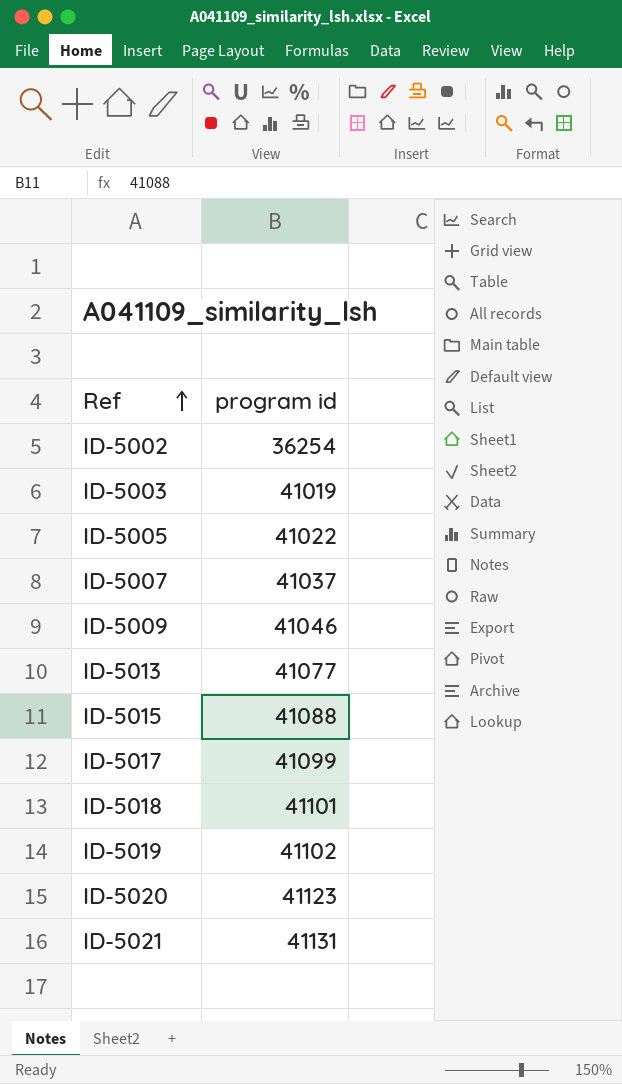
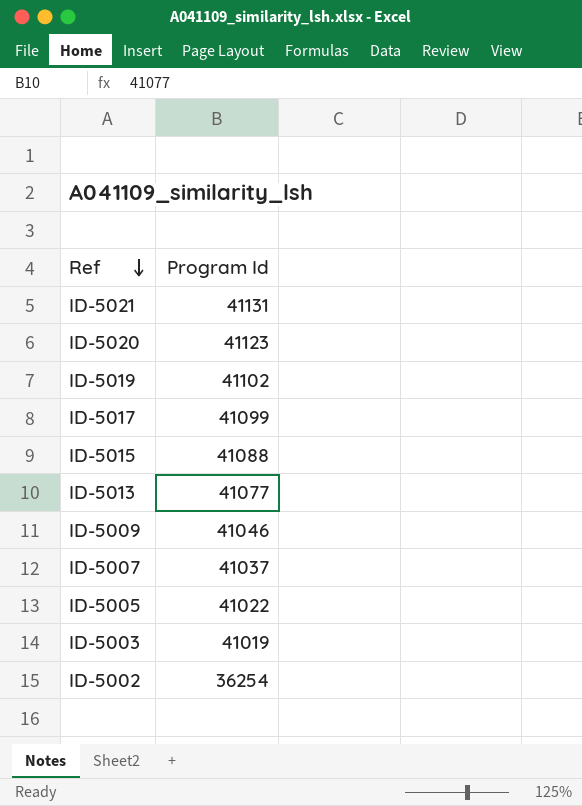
row order: Ref ascending -> Ref descending
column name: program id -> Program Id
row ID-5018: 41101 -> none

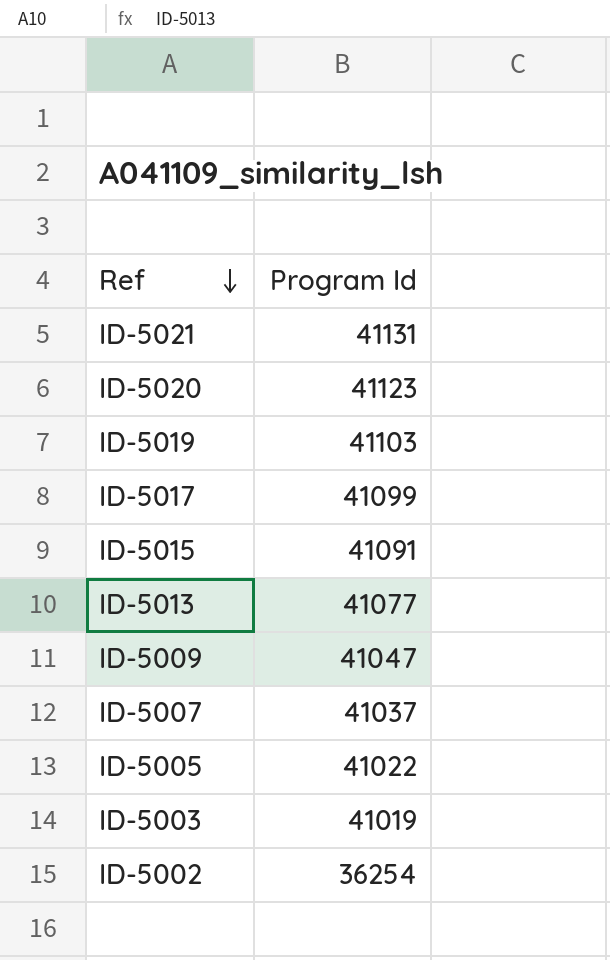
ID-5019 | Program Id: 41102 -> 41103
ID-5015 | Program Id: 41088 -> 41091
ID-5009 | Program Id: 41046 -> 41047

